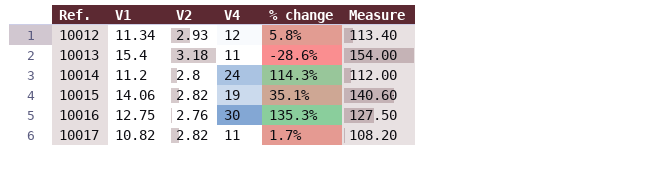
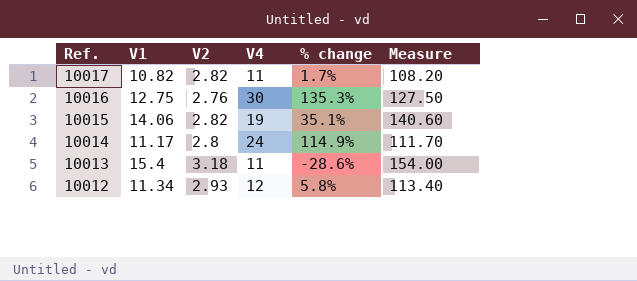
row order: Ref. ascending -> Ref. descending
10014 | V1: 11.2 -> 11.17
10014 | % change: 114.3% -> 114.9%
10014 | Measure: 112.00 -> 111.70

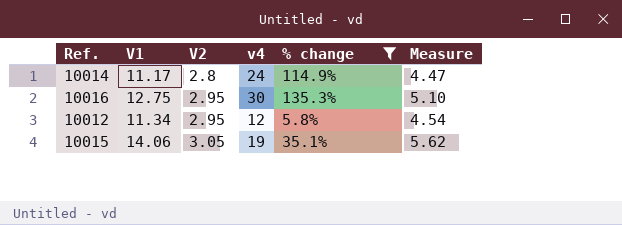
filter: none -> % change >= 5.8%
row order: Ref. descending -> V2 ascending
column name: V4 -> v4
column Measure | formula: [V1] * 10 -> [V1] * 0.4
10016 | V2: 2.76 -> 2.95
10012 | V2: 2.93 -> 2.95
10015 | V2: 2.82 -> 3.05

